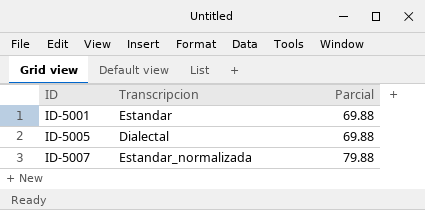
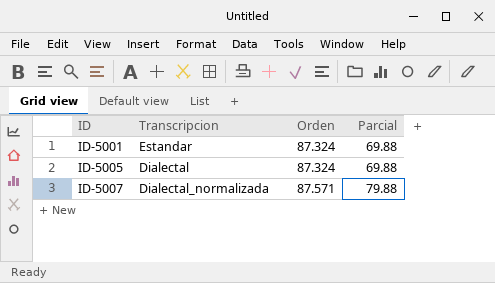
column Orden | position: none -> 3
ID-5007 | Transcripcion: Estandar_normalizada -> Dialectal_normalizada

